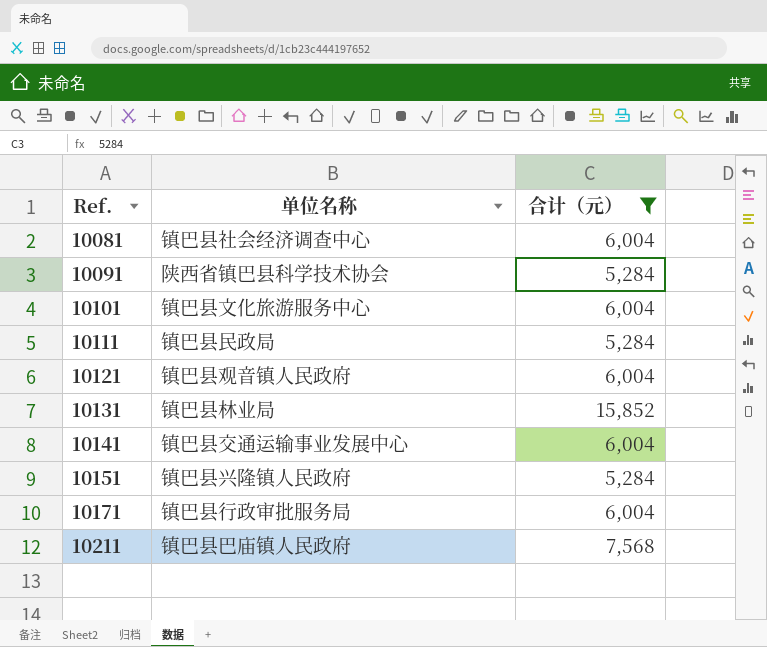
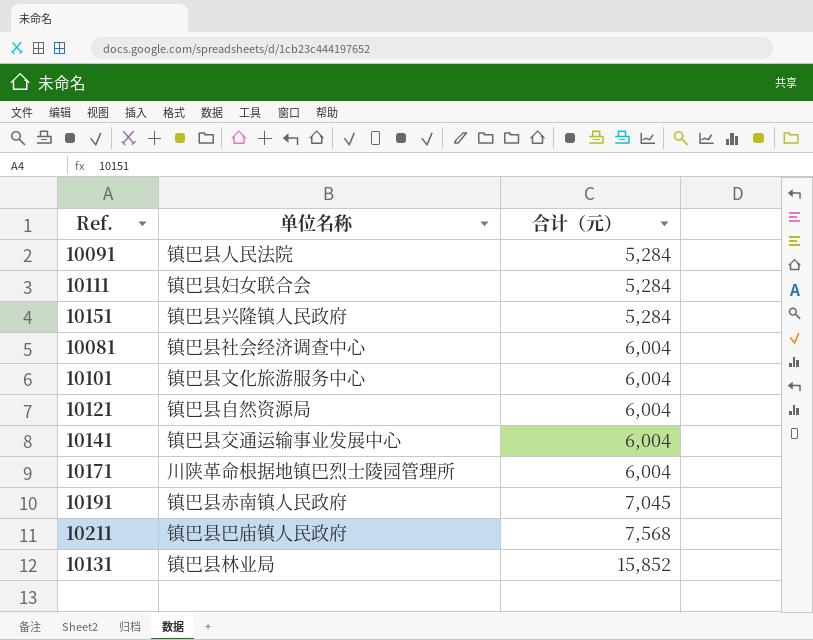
filter: 合计（元） != 7,045 -> none
row order: Ref. ascending -> 合计（元） ascending
10091 | 单位名称: 陕西省镇巴县科学技术协会 -> 镇巴县人民法院
10111 | 单位名称: 镇巴县民政局 -> 镇巴县妇女联合会
10121 | 单位名称: 镇巴县观音镇人民政府 -> 镇巴县自然资源局
10171 | 单位名称: 镇巴县行政审批服务局 -> 川陕革命根据地镇巴烈士陵园管理所

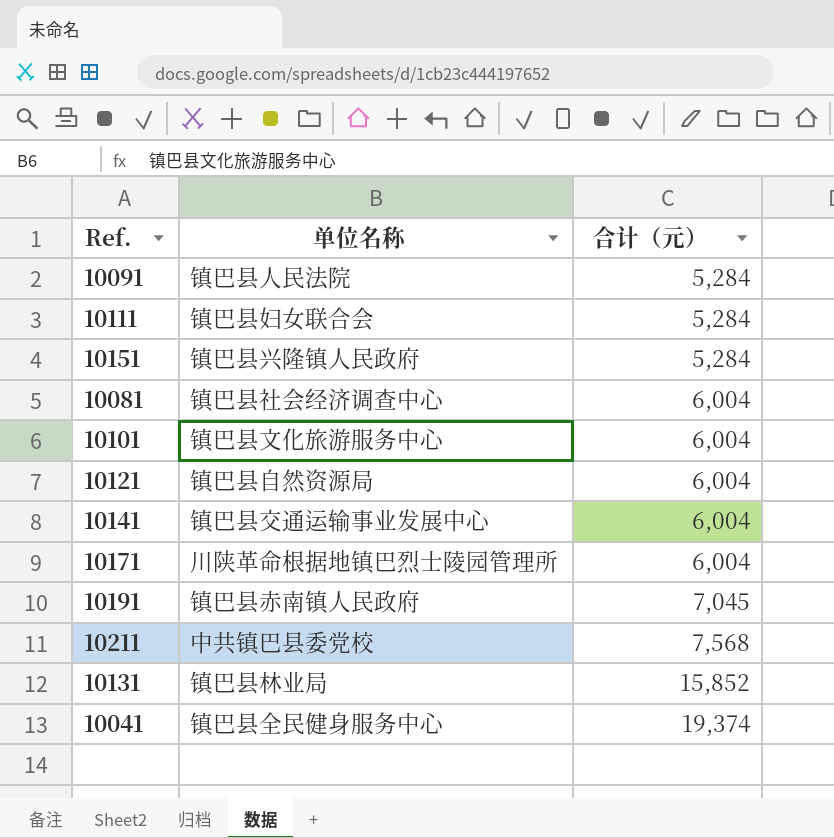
10211 | 单位名称: 镇巴县巴庙镇人民政府 -> 中共镇巴县委党校
row 10041: none -> 镇巴县全民健身服务中心 | 19,374

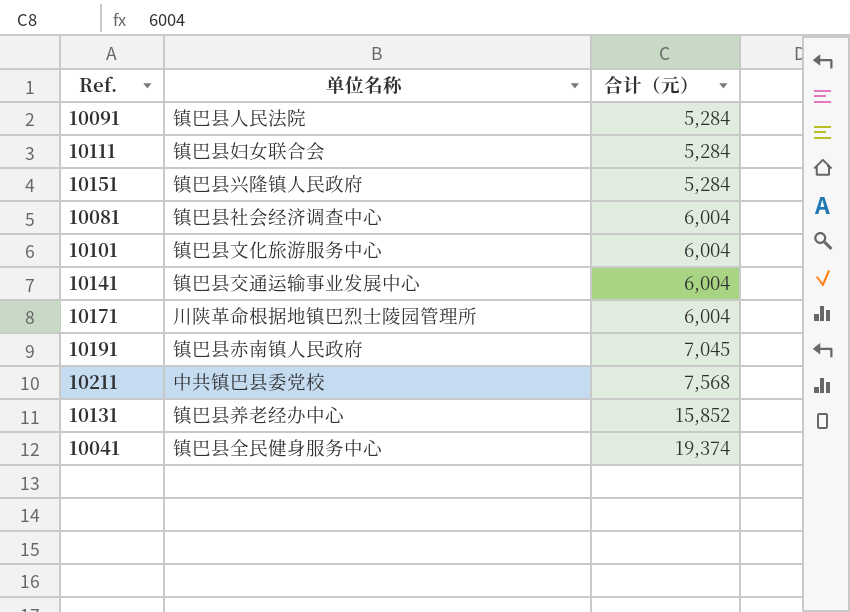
row 10121: 镇巴县自然资源局 | 6,004 -> none
10131 | 单位名称: 镇巴县林业局 -> 镇巴县养老经办中心

